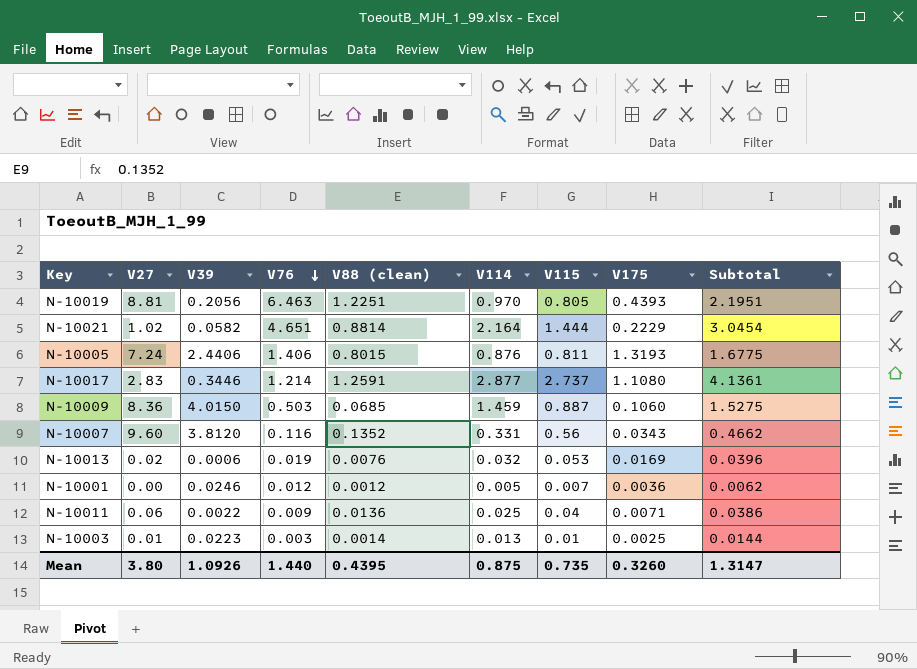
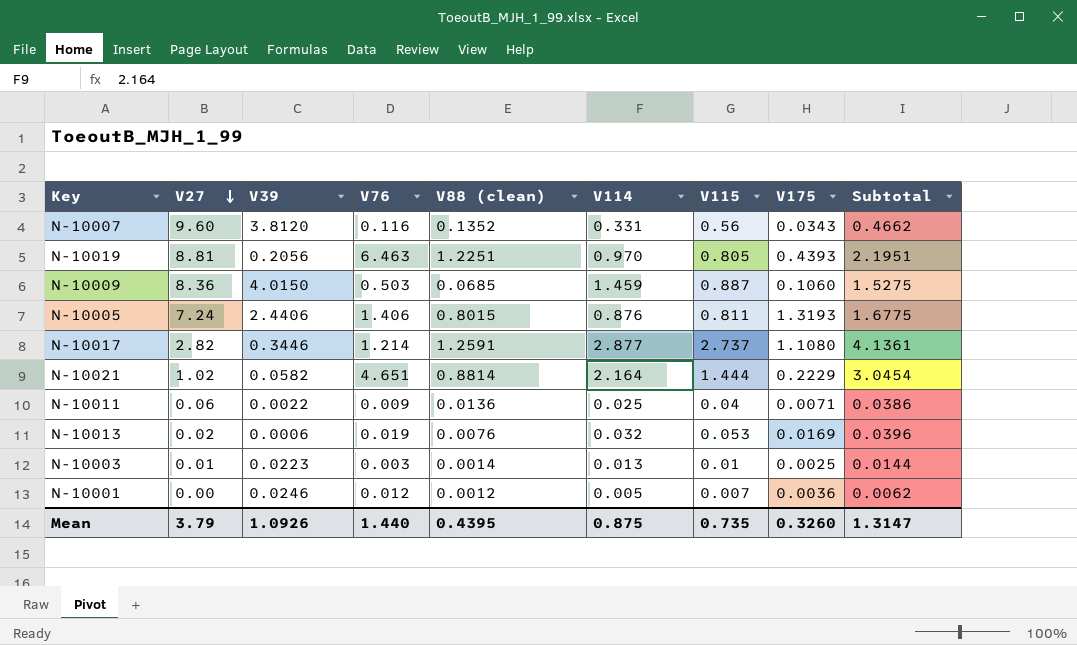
row order: V76 descending -> V27 descending
N-10017 | V27: 2.83 -> 2.82
Mean | V27: 3.80 -> 3.79

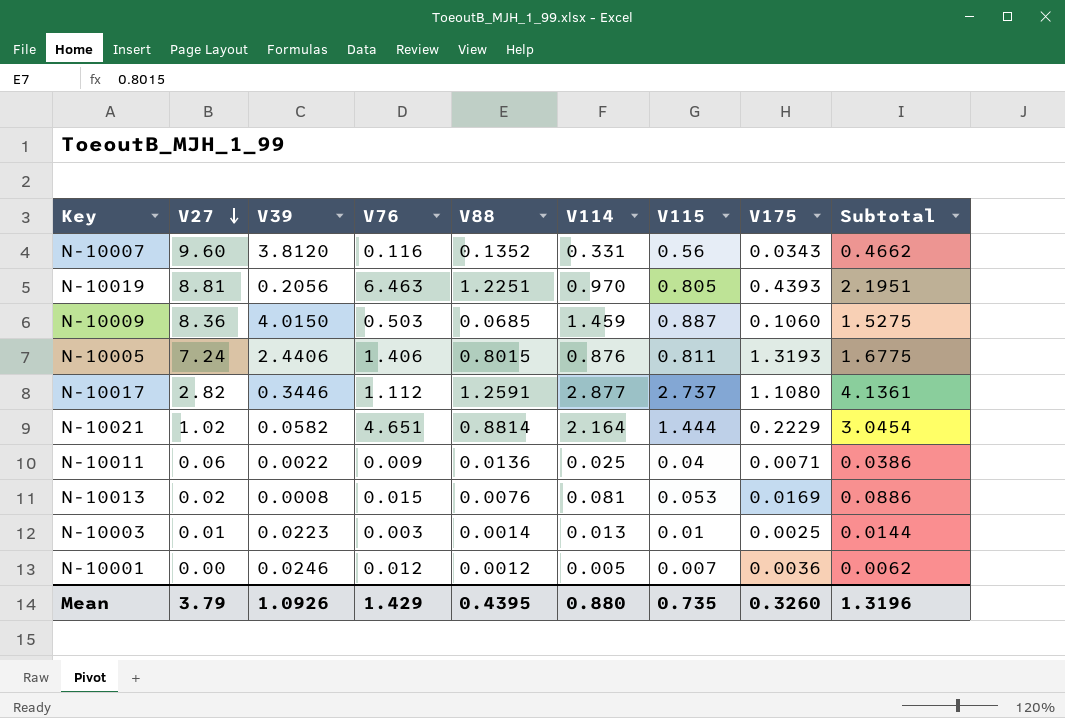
column name: V88 (clean) -> V88
N-10017 | V76: 1.214 -> 1.112
N-10013 | V39: 0.0006 -> 0.0008
N-10013 | V76: 0.019 -> 0.015
N-10013 | V114: 0.032 -> 0.081
N-10013 | Subtotal: 0.0396 -> 0.0886
Mean | V76: 1.440 -> 1.429
Mean | V114: 0.875 -> 0.880
Mean | Subtotal: 1.3147 -> 1.3196

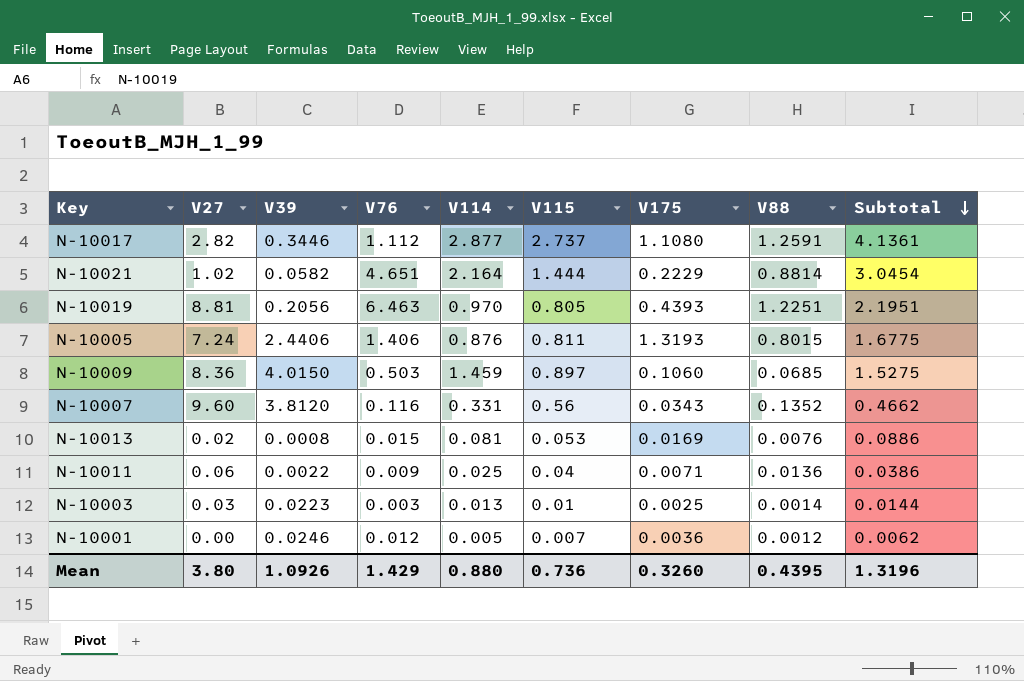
row order: V27 descending -> Subtotal descending
column V88 | position: 5 -> 8
N-10009 | V115: 0.887 -> 0.897
N-10003 | V27: 0.01 -> 0.03
Mean | V27: 3.79 -> 3.80
Mean | V115: 0.735 -> 0.736

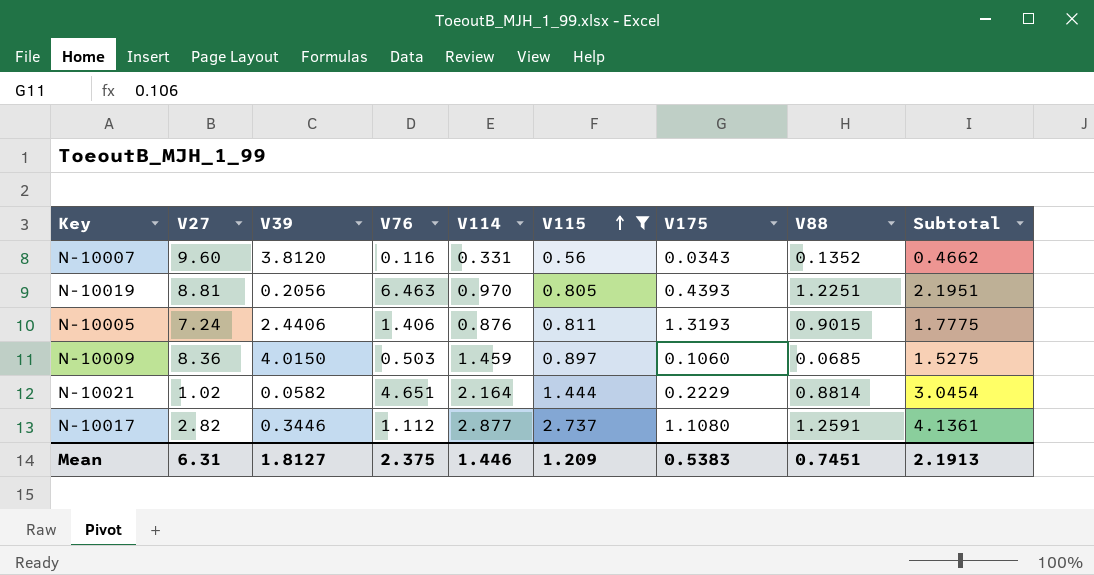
filter: none -> V115 >= 0.56
row order: Subtotal descending -> V115 ascending
N-10005 | V88: 0.8015 -> 0.9015
N-10005 | Subtotal: 1.6775 -> 1.7775
Mean | V27: 3.80 -> 6.31
Mean | V39: 1.0926 -> 1.8127
Mean | V76: 1.429 -> 2.375
Mean | V114: 0.880 -> 1.446
Mean | V115: 0.736 -> 1.209
Mean | V175: 0.3260 -> 0.5383
Mean | V88: 0.4395 -> 0.7451
Mean | Subtotal: 1.3196 -> 2.1913

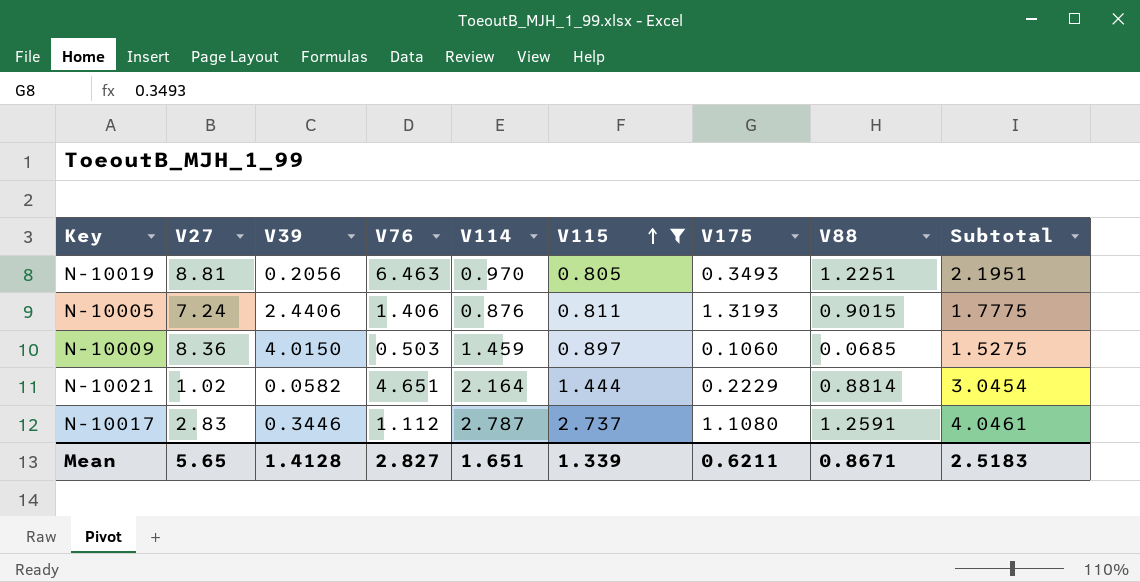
row N-10007: 9.60 | 3.8120 | 0.116 | 0.331 | 0.56 | 0.0343 | 0.1352 | 0.4662 -> none
N-10019 | V175: 0.4393 -> 0.3493
N-10017 | V27: 2.82 -> 2.83
N-10017 | V114: 2.877 -> 2.787
N-10017 | Subtotal: 4.1361 -> 4.0461
Mean | V27: 6.31 -> 5.65
Mean | V39: 1.8127 -> 1.4128
Mean | V76: 2.375 -> 2.827
Mean | V114: 1.446 -> 1.651
Mean | V115: 1.209 -> 1.339
Mean | V175: 0.5383 -> 0.6211
Mean | V88: 0.7451 -> 0.8671
Mean | Subtotal: 2.1913 -> 2.5183

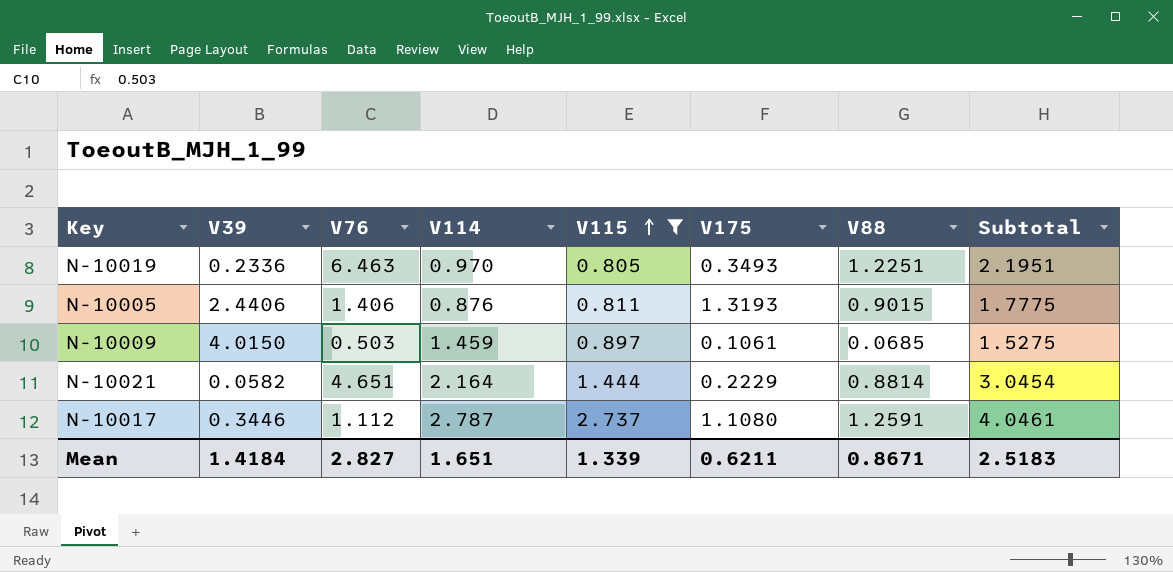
column V27 | position: 2 -> none
N-10019 | V39: 0.2056 -> 0.2336
N-10009 | V175: 0.1060 -> 0.1061
Mean | V39: 1.4128 -> 1.4184

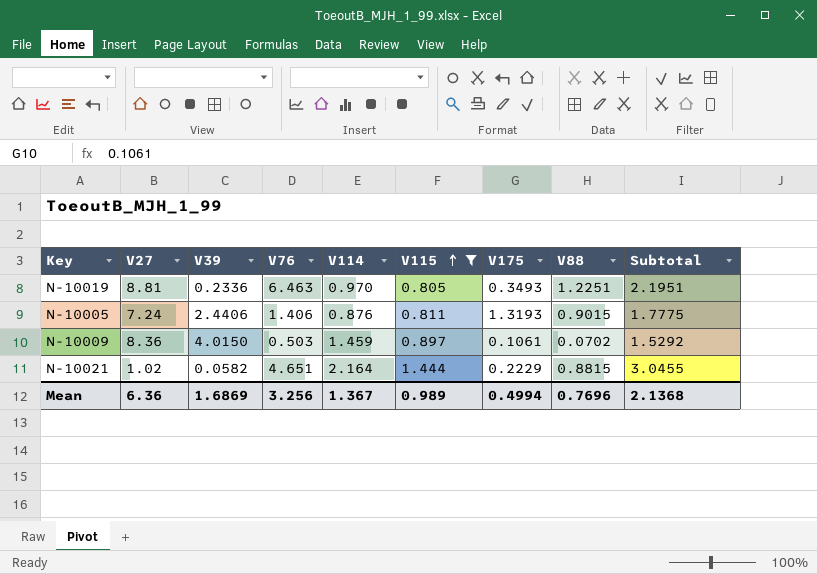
column V27 | position: none -> 2
row N-10017: 0.3446 | 1.112 | 2.787 | 2.737 | 1.1080 | 1.2591 | 4.0461 -> none
N-10009 | V88: 0.0685 -> 0.0702
N-10009 | Subtotal: 1.5275 -> 1.5292
N-10021 | V88: 0.8814 -> 0.8815
N-10021 | Subtotal: 3.0454 -> 3.0455
Mean | V39: 1.4184 -> 1.6869
Mean | V76: 2.827 -> 3.256
Mean | V114: 1.651 -> 1.367
Mean | V115: 1.339 -> 0.989
Mean | V175: 0.6211 -> 0.4994
Mean | V88: 0.8671 -> 0.7696
Mean | Subtotal: 2.5183 -> 2.1368

